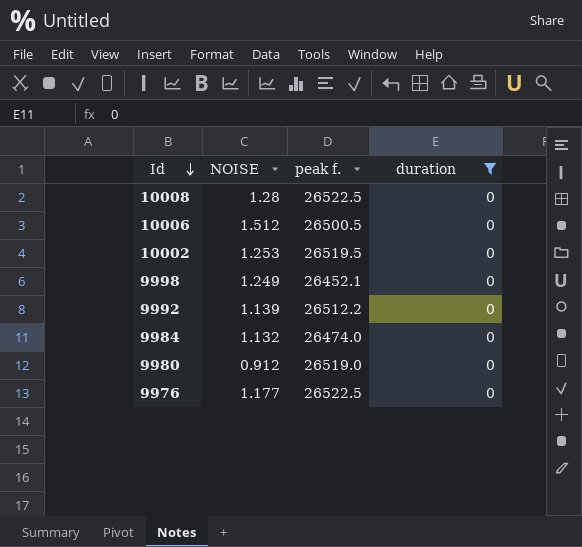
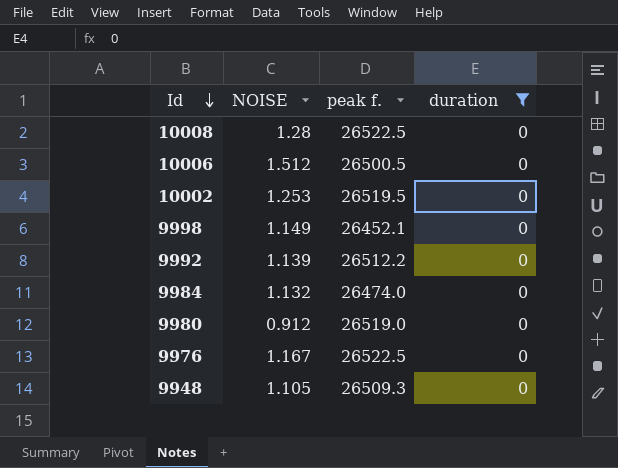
9998 | NOISE: 1.249 -> 1.149
9976 | NOISE: 1.177 -> 1.167
row 9948: none -> 1.105 | 26509.3 | 0

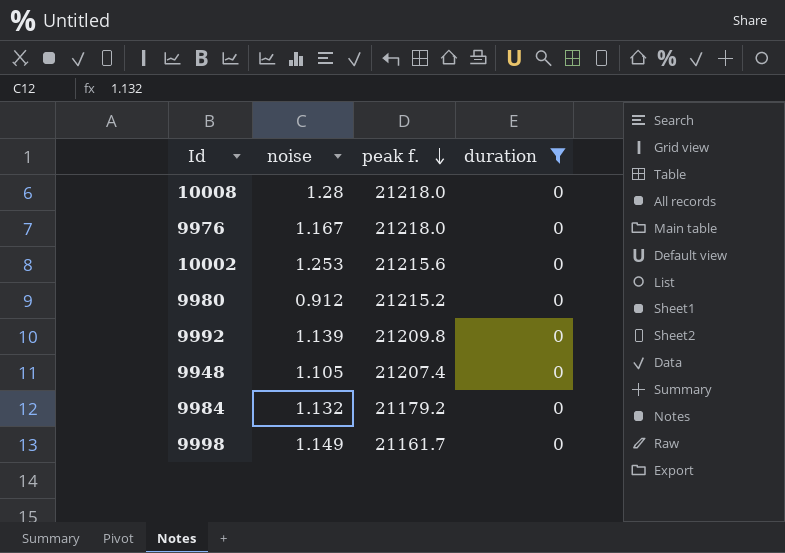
row order: Id descending -> peak f. descending
column name: NOISE -> noise
row 10006: 1.512 | 26500.5 | 0 -> none
10008 | peak f.: 26522.5 -> 21218.0
9976 | peak f.: 26522.5 -> 21218.0
10002 | peak f.: 26519.5 -> 21215.6
9980 | peak f.: 26519.0 -> 21215.2
9992 | peak f.: 26512.2 -> 21209.8
9948 | peak f.: 26509.3 -> 21207.4
9984 | peak f.: 26474.0 -> 21179.2
9998 | peak f.: 26452.1 -> 21161.7

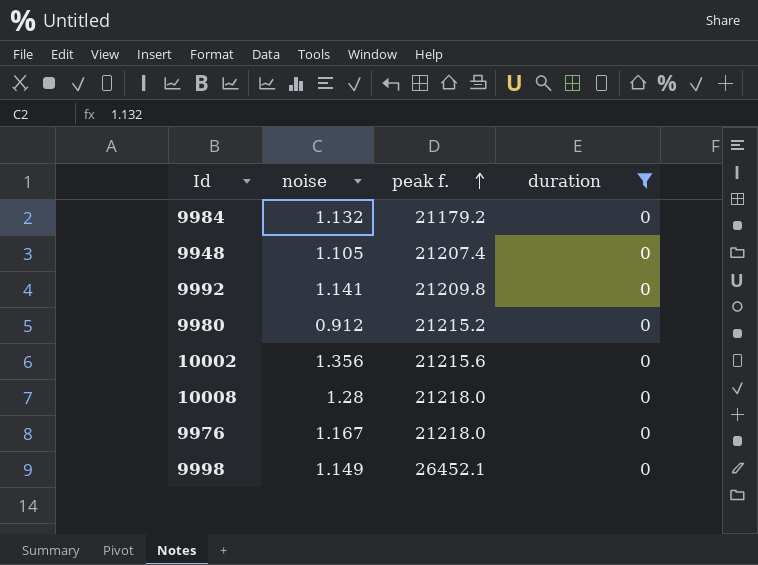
row order: peak f. descending -> peak f. ascending
9992 | noise: 1.139 -> 1.141
10002 | noise: 1.253 -> 1.356
9998 | peak f.: 21161.7 -> 26452.1

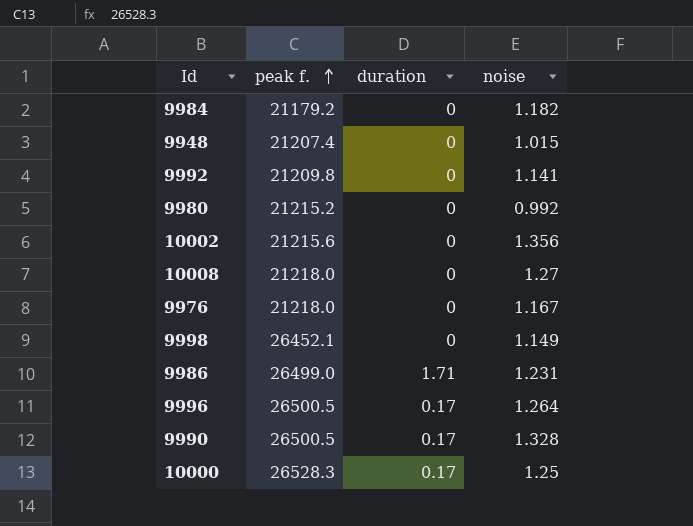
filter: duration = 0 -> none
column noise | position: 2 -> 4
9984 | noise: 1.132 -> 1.182
9948 | noise: 1.105 -> 1.015
9980 | noise: 0.912 -> 0.992
10008 | noise: 1.28 -> 1.27

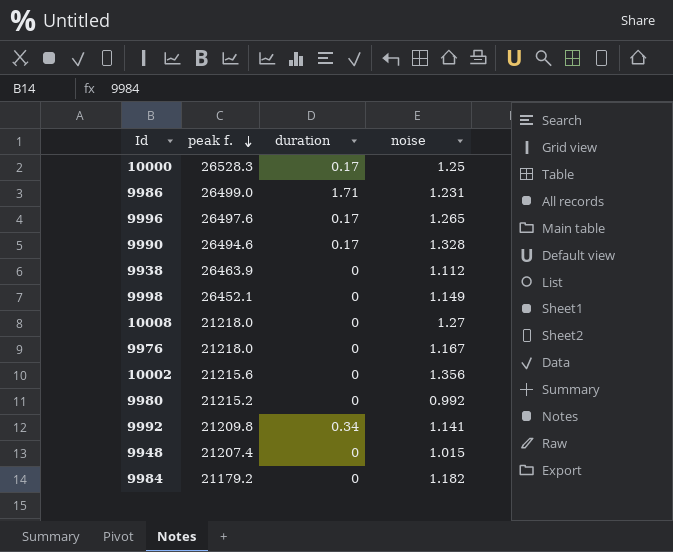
row order: peak f. ascending -> peak f. descending
9996 | peak f.: 26500.5 -> 26497.6
9996 | noise: 1.264 -> 1.265
9990 | peak f.: 26500.5 -> 26494.6
row 9938: none -> 26463.9 | 0 | 1.112
9992 | duration: 0 -> 0.34

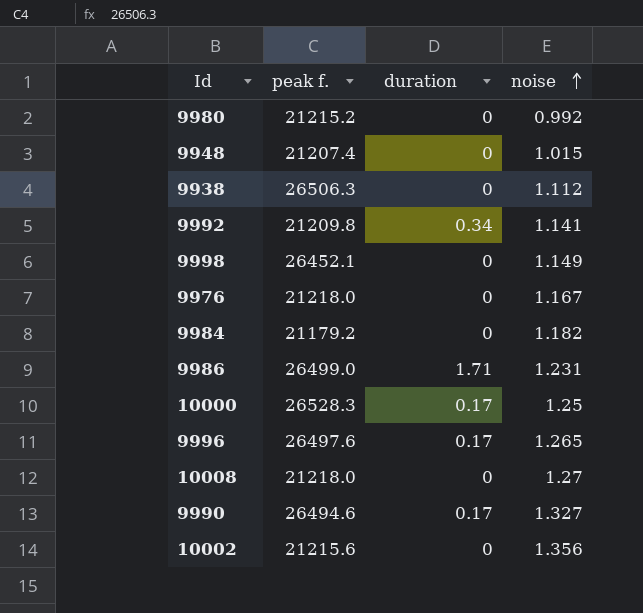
row order: peak f. descending -> noise ascending
9938 | peak f.: 26463.9 -> 26506.3
9990 | noise: 1.328 -> 1.327

